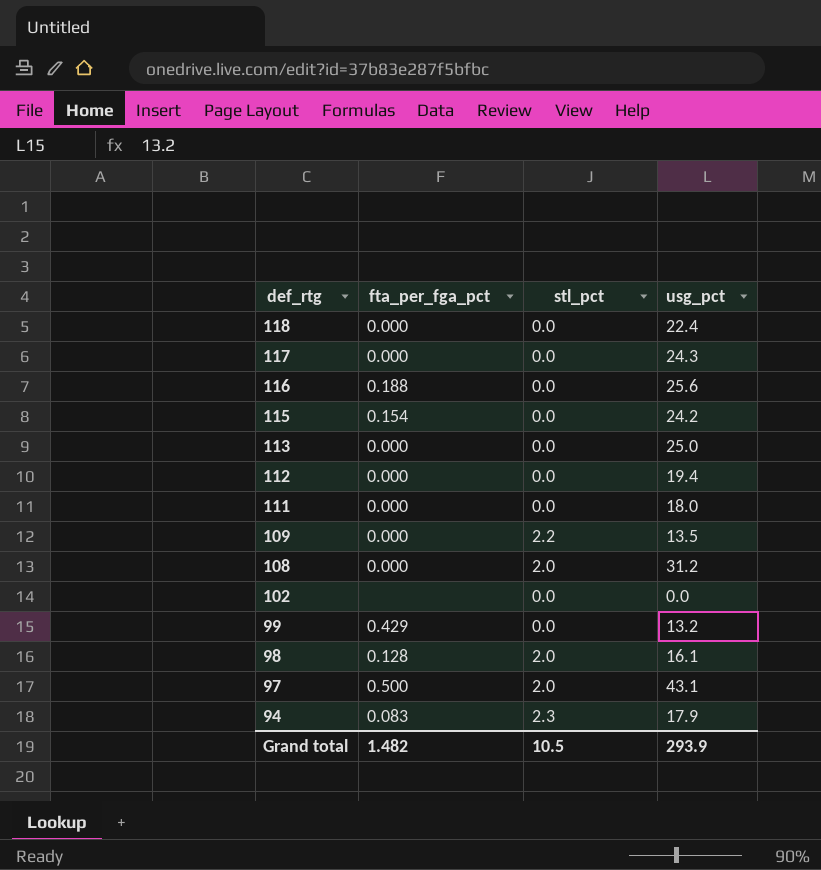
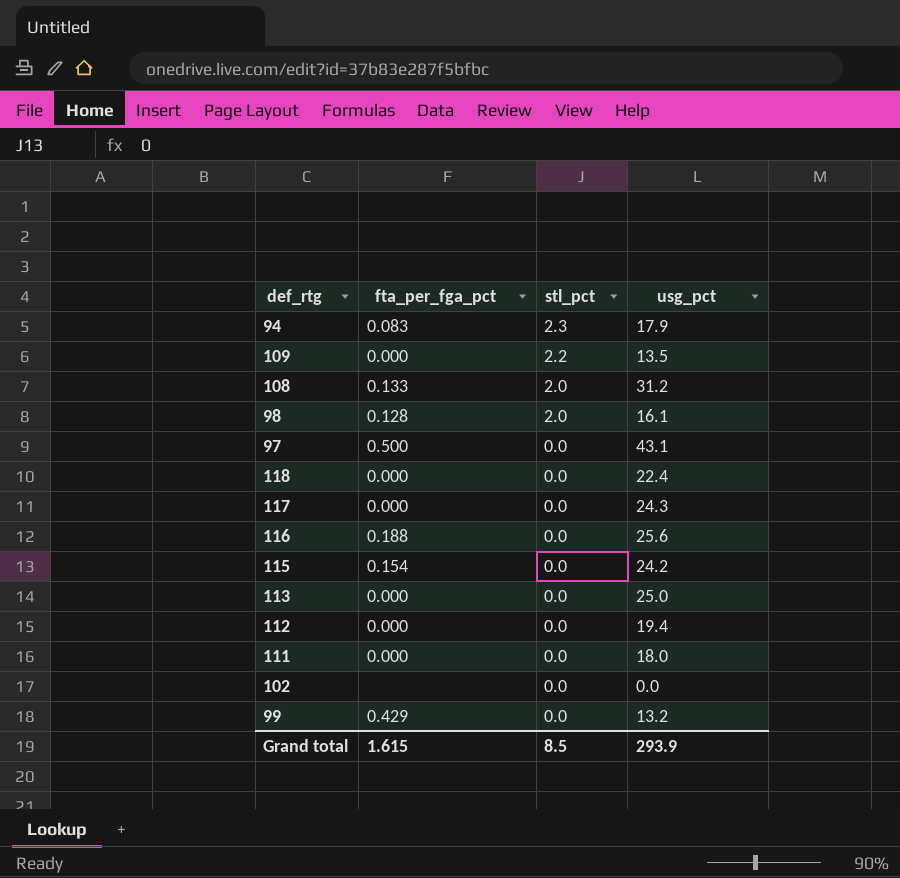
row order: def_rtg descending -> stl_pct descending
108 | fta_per_fga_pct: 0.000 -> 0.133
97 | stl_pct: 2.0 -> 0.0
Grand total | fta_per_fga_pct: 1.482 -> 1.615
Grand total | stl_pct: 10.5 -> 8.5

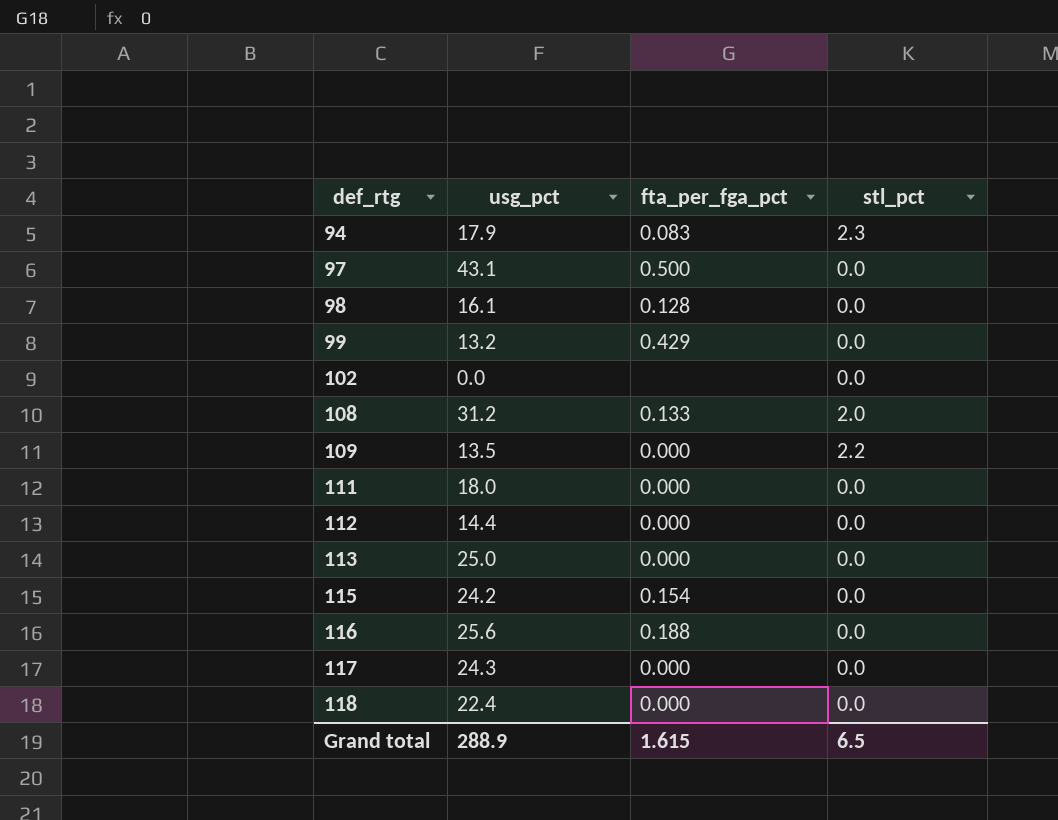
row order: stl_pct descending -> def_rtg ascending
column usg_pct | position: 4 -> 2
98 | stl_pct: 2.0 -> 0.0
112 | usg_pct: 19.4 -> 14.4
Grand total | usg_pct: 293.9 -> 288.9
Grand total | stl_pct: 8.5 -> 6.5

